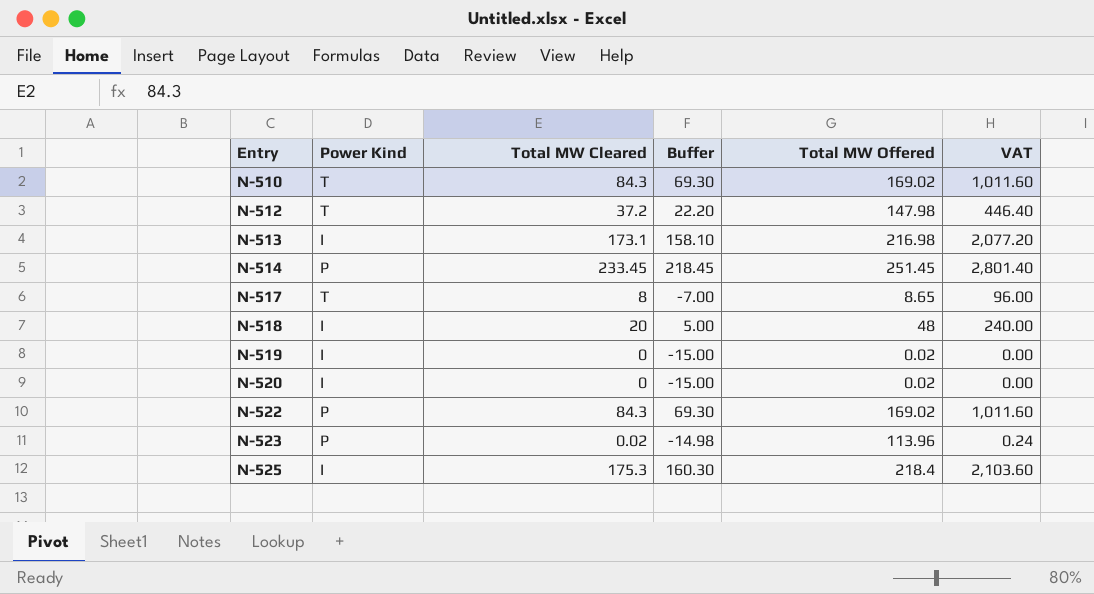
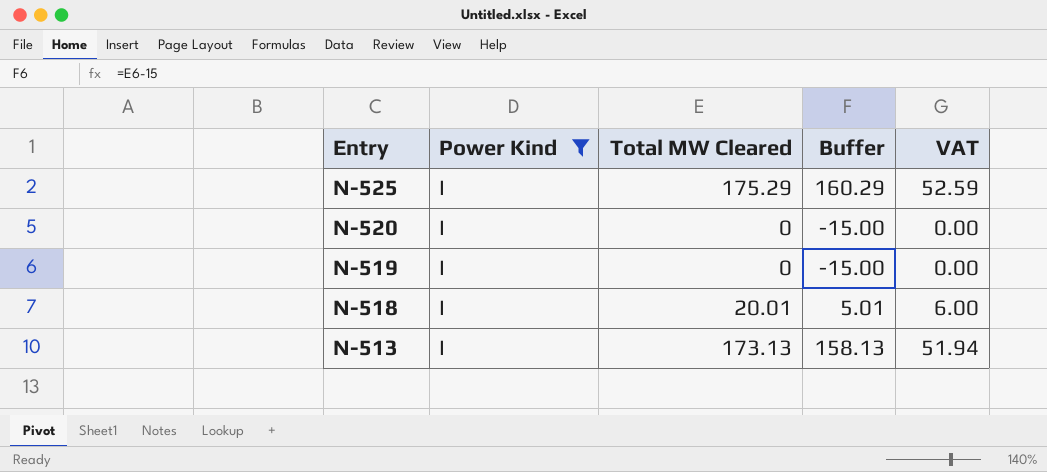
filter: none -> Power Kind = I
row order: Entry ascending -> Entry descending
column Total MW Offered | position: 5 -> none
column VAT | formula: [Total MW Cleared] * 12 -> [Total MW Cleared] * 0.3
N-525 | Total MW Cleared: 175.3 -> 175.29
N-525 | Buffer: 160.30 -> 160.29
N-518 | Total MW Cleared: 20 -> 20.01
N-518 | Buffer: 5.00 -> 5.01
N-513 | Total MW Cleared: 173.1 -> 173.13
N-513 | Buffer: 158.10 -> 158.13

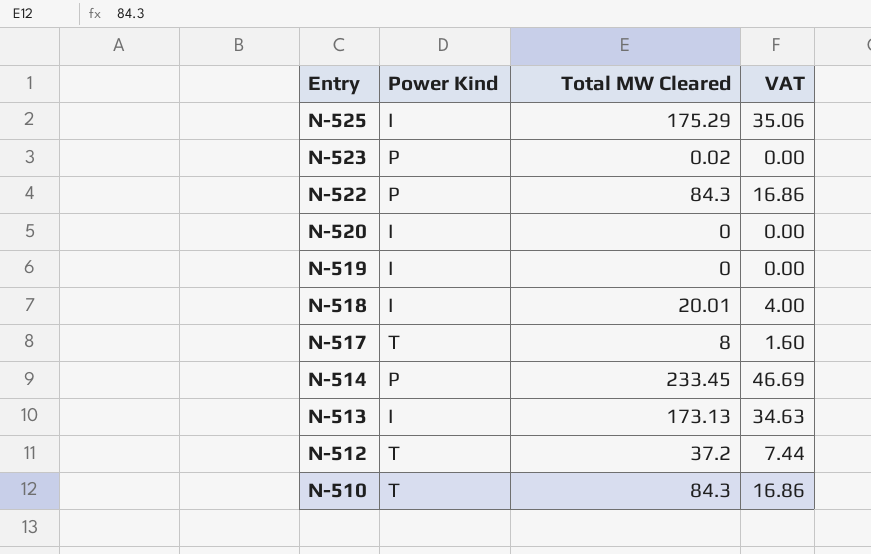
filter: Power Kind = I -> none
column Buffer | formula: [Total MW Cleared] - 15 -> none
column VAT | formula: [Total MW Cleared] * 0.3 -> [Total MW Cleared] * 0.2

